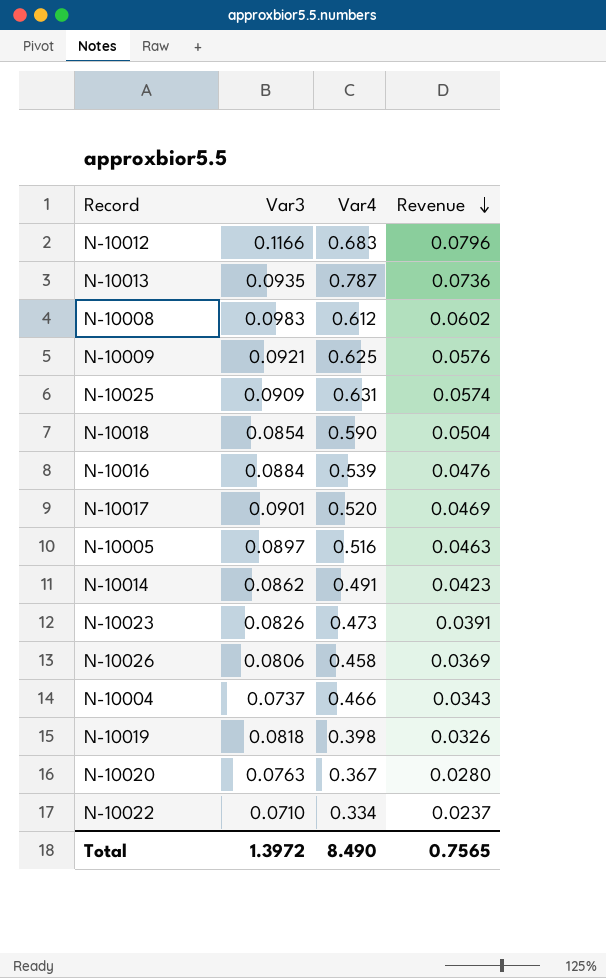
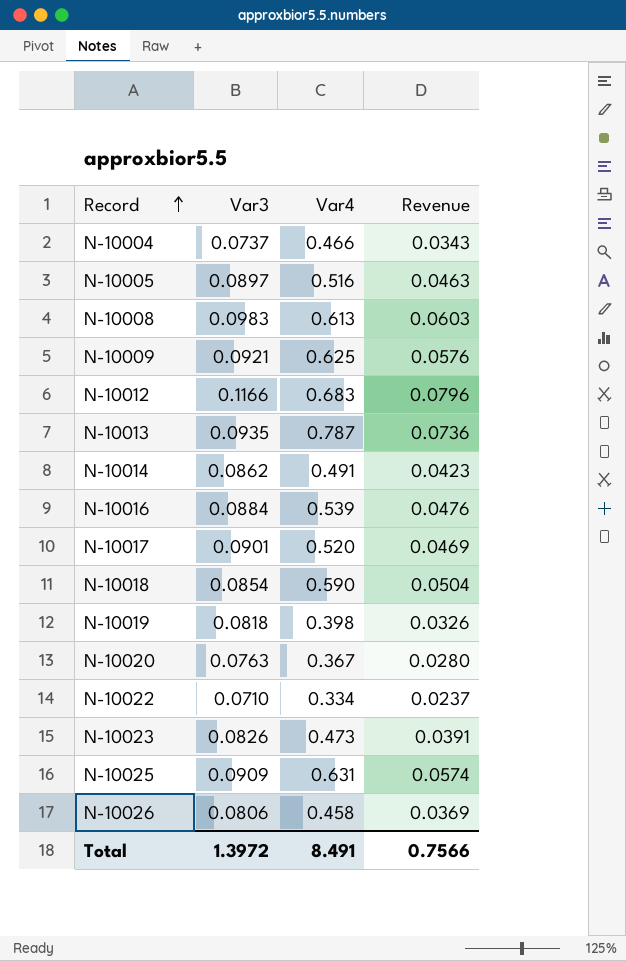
row order: Revenue descending -> Record ascending
N-10008 | Var4: 0.612 -> 0.613
N-10008 | Revenue: 0.0602 -> 0.0603
Total | Var4: 8.490 -> 8.491
Total | Revenue: 0.7565 -> 0.7566

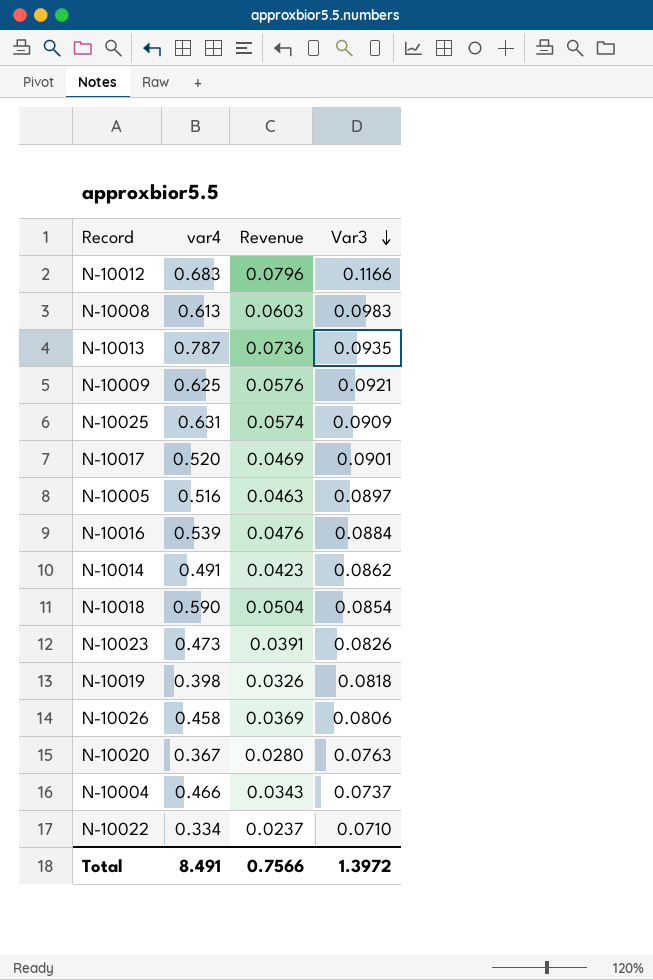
row order: Record ascending -> Var3 descending
column name: Var4 -> var4
column Var3 | position: 2 -> 4

